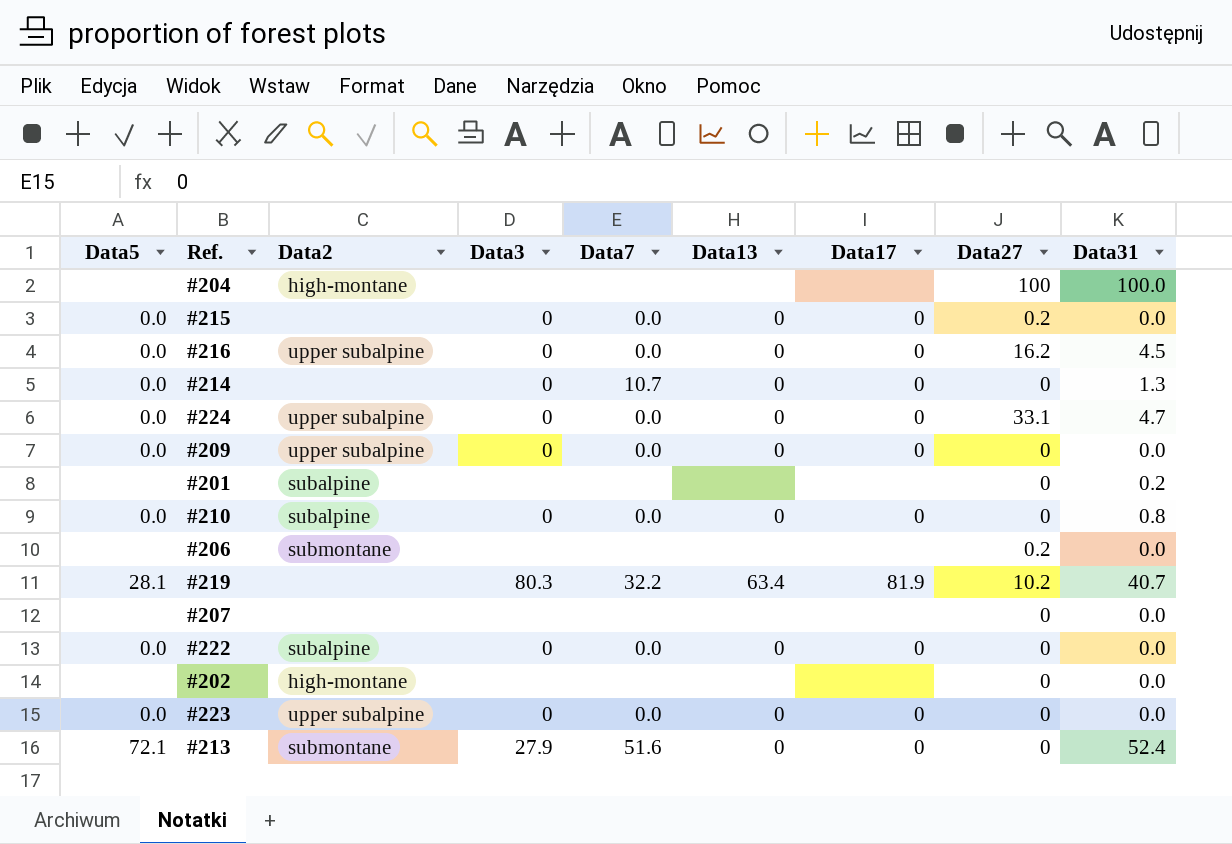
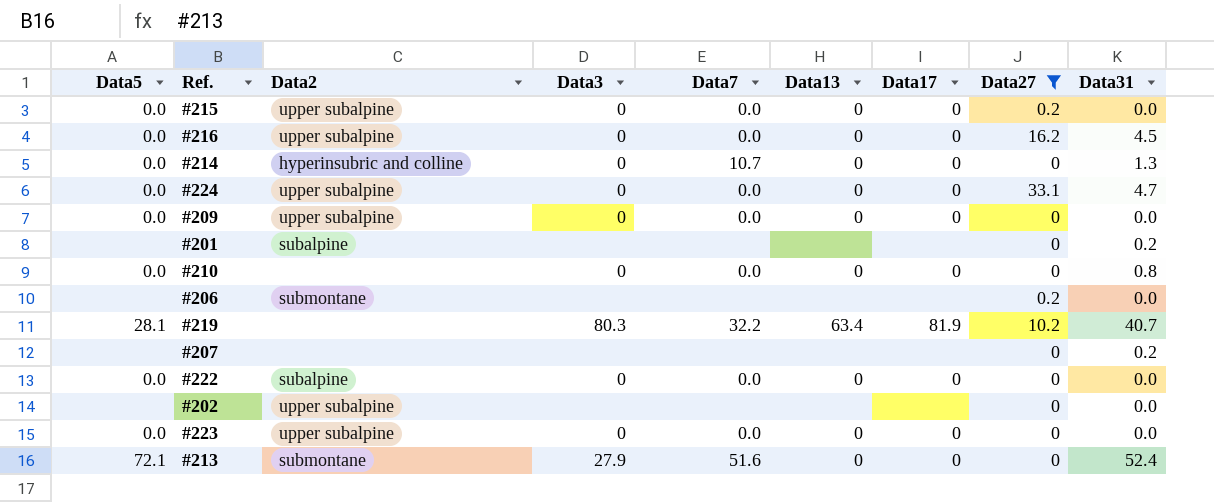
filter: none -> Data27 != 100
#215 | Data2: none -> upper subalpine
#214 | Data2: none -> hyperinsubric and colline
#210 | Data2: subalpine -> none
#207 | Data31: 0.0 -> 0.2
#202 | Data2: high-montane -> upper subalpine

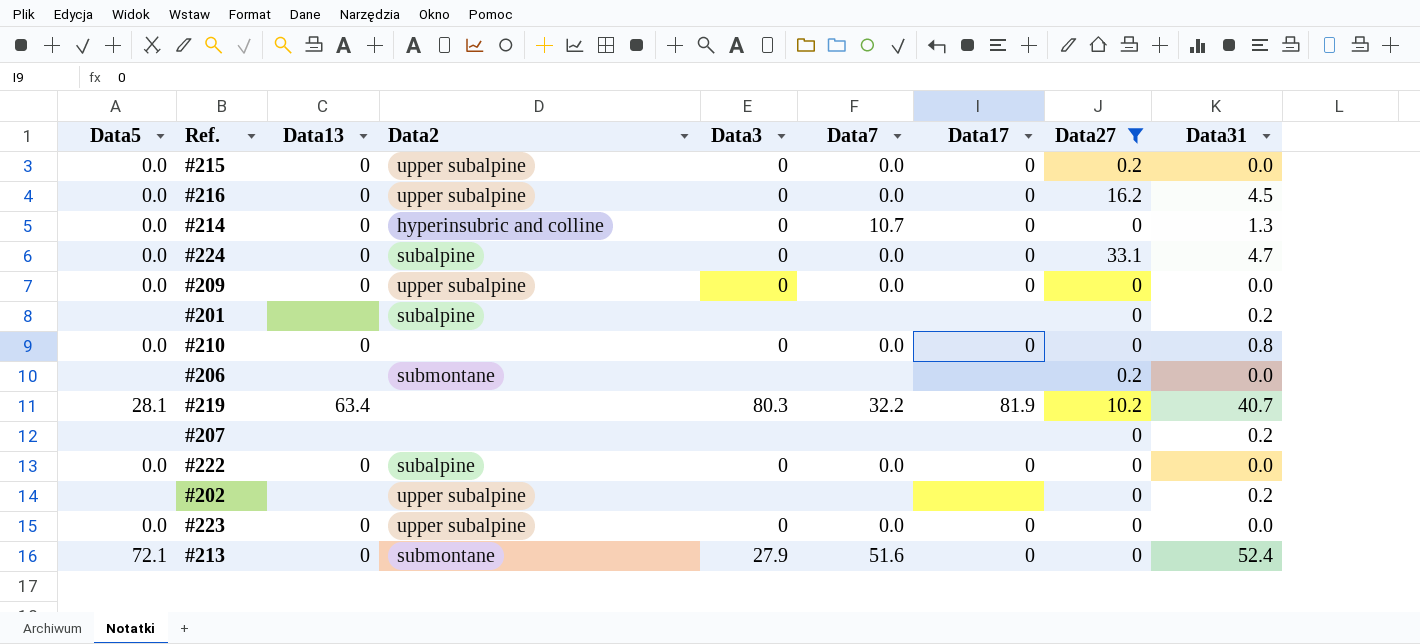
column Data13 | position: 6 -> 3
#224 | Data2: upper subalpine -> subalpine
#202 | Data31: 0.0 -> 0.2

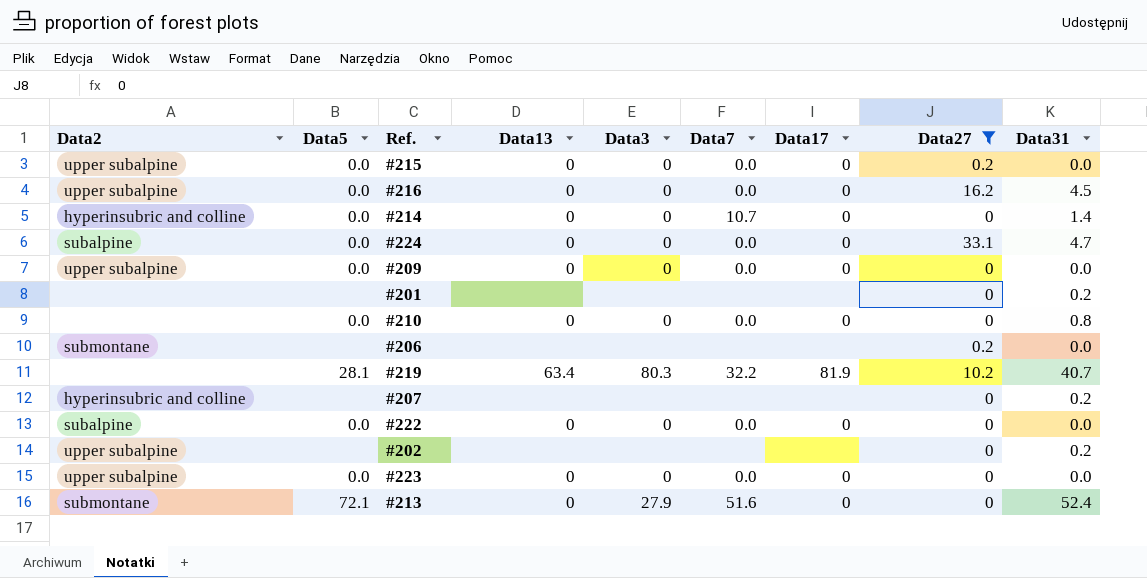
column Data2 | position: 4 -> 1
#214 | Data31: 1.3 -> 1.4
#201 | Data2: subalpine -> none
#207 | Data2: none -> hyperinsubric and colline

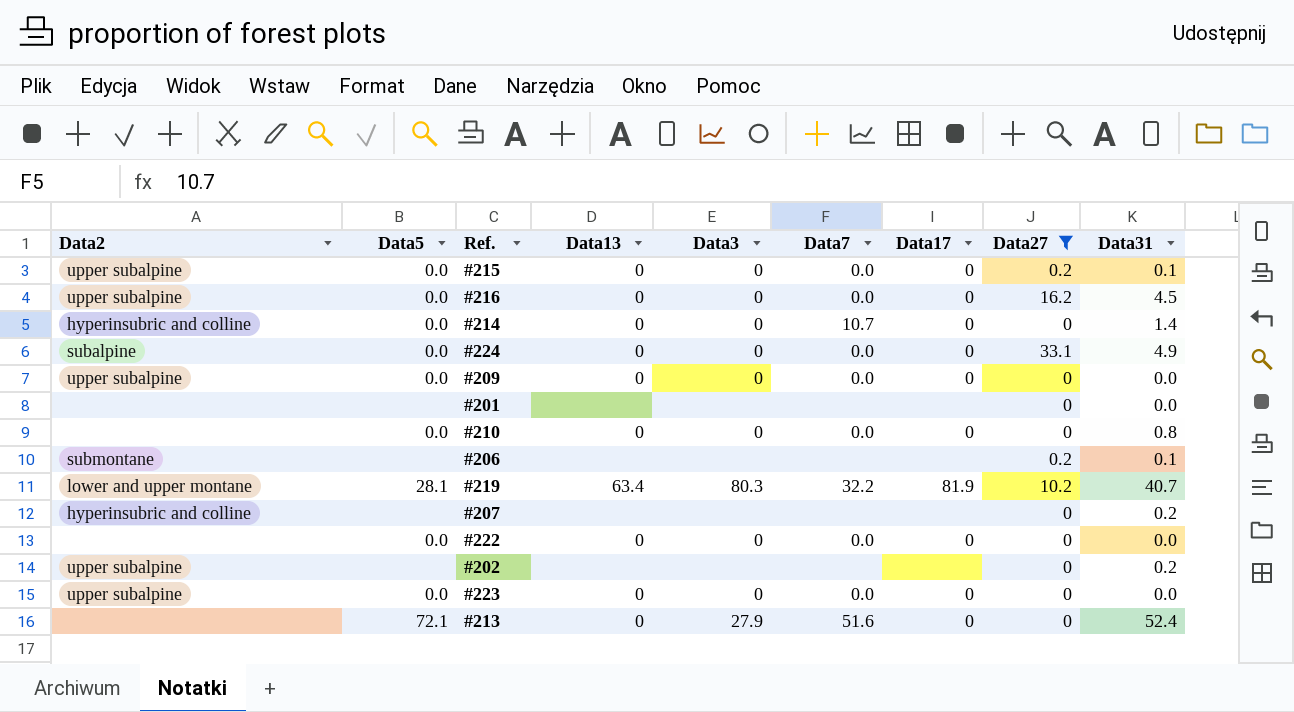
#215 | Data31: 0.0 -> 0.1
#224 | Data31: 4.7 -> 4.9
#201 | Data31: 0.2 -> 0.0
#206 | Data31: 0.0 -> 0.1
#219 | Data2: none -> lower and upper montane
#222 | Data2: subalpine -> none
#213 | Data2: submontane -> none

